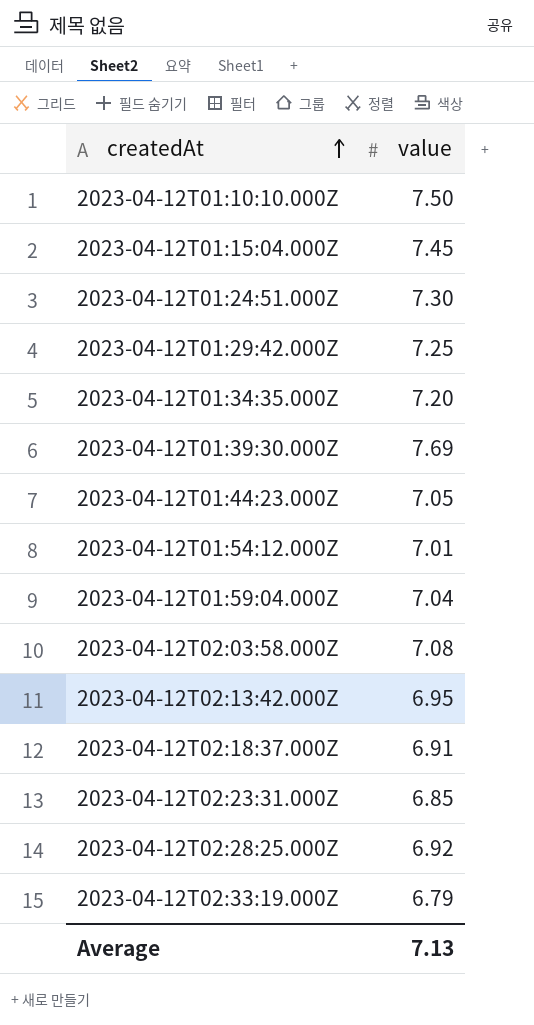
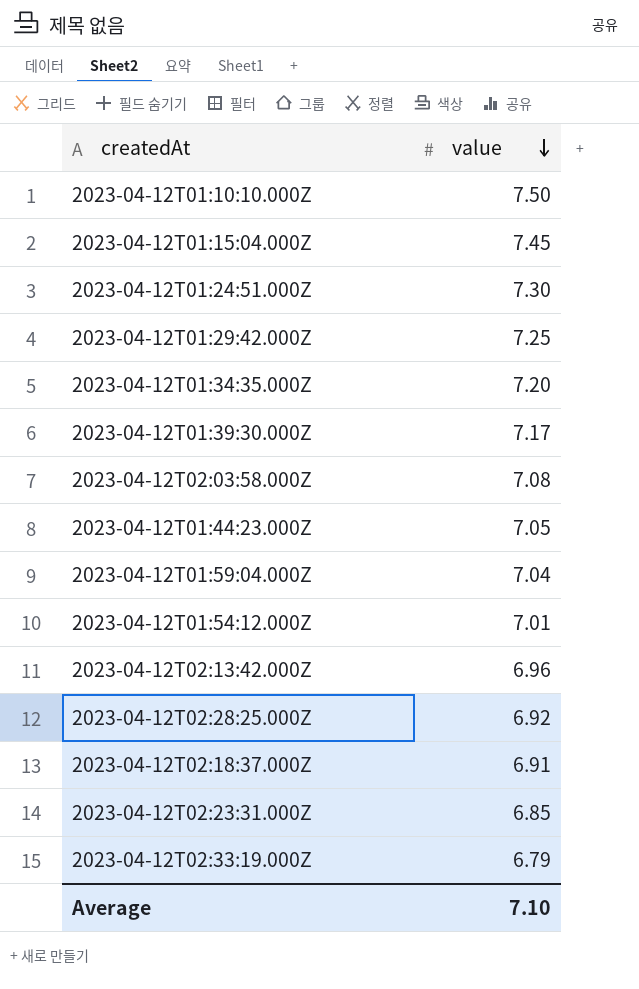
row order: createdAt ascending -> value descending
2023-04-12T01:39:30.000Z | value: 7.69 -> 7.17
2023-04-12T02:13:42.000Z | value: 6.95 -> 6.96
Average | value: 7.13 -> 7.10

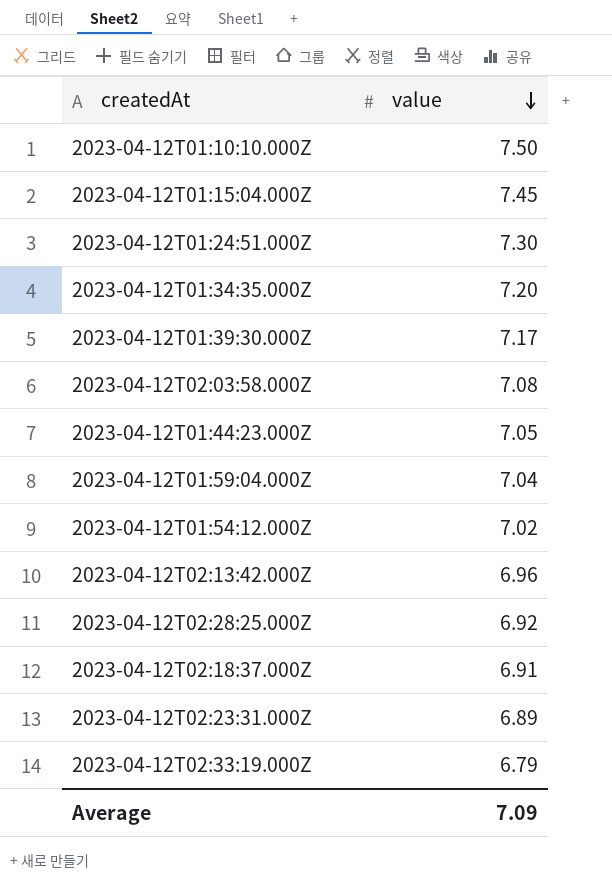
row 2023-04-12T01:29:42.000Z: 7.25 -> none
2023-04-12T01:54:12.000Z | value: 7.01 -> 7.02
2023-04-12T02:23:31.000Z | value: 6.85 -> 6.89
Average | value: 7.10 -> 7.09

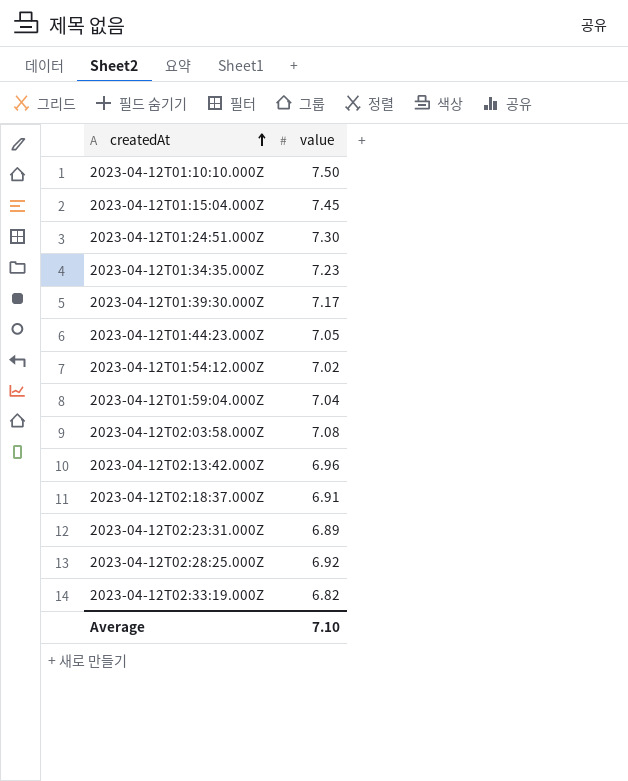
row order: value descending -> createdAt ascending
2023-04-12T01:34:35.000Z | value: 7.20 -> 7.23
2023-04-12T02:33:19.000Z | value: 6.79 -> 6.82
Average | value: 7.09 -> 7.10

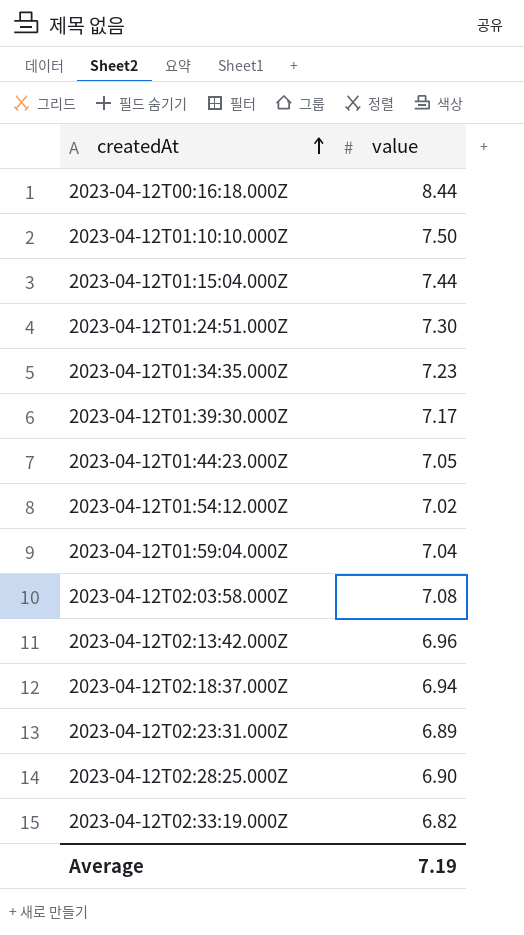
row 2023-04-12T00:16:18.000Z: none -> 8.44
2023-04-12T01:15:04.000Z | value: 7.45 -> 7.44
2023-04-12T02:18:37.000Z | value: 6.91 -> 6.94
2023-04-12T02:28:25.000Z | value: 6.92 -> 6.90
Average | value: 7.10 -> 7.19

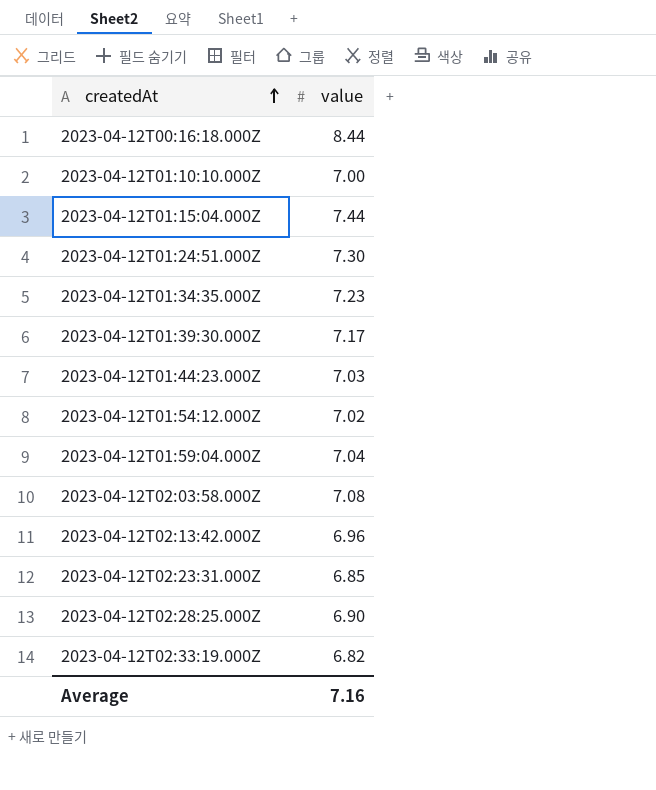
row 2023-04-12T02:18:37.000Z: 6.94 -> none
2023-04-12T01:10:10.000Z | value: 7.50 -> 7.00
2023-04-12T01:44:23.000Z | value: 7.05 -> 7.03
2023-04-12T02:23:31.000Z | value: 6.89 -> 6.85
Average | value: 7.19 -> 7.16

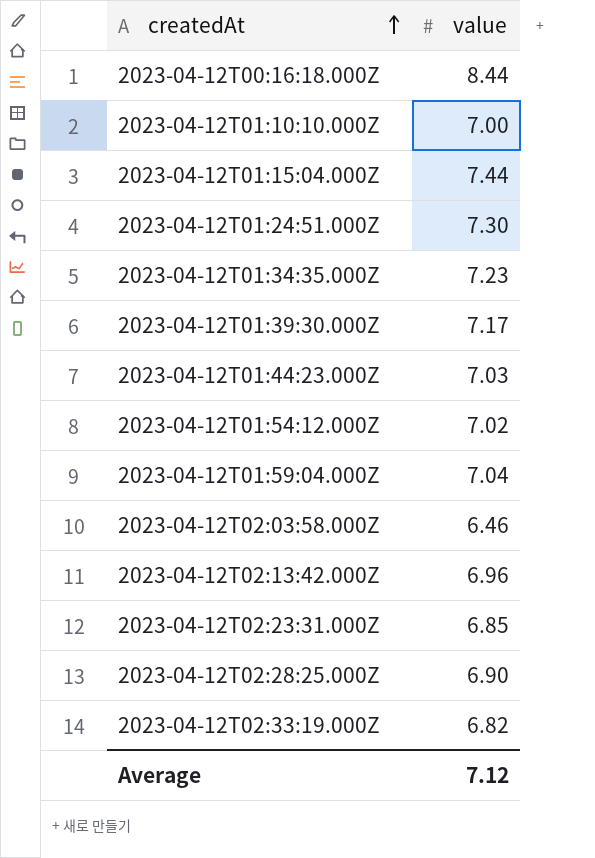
2023-04-12T02:03:58.000Z | value: 7.08 -> 6.46
Average | value: 7.16 -> 7.12

